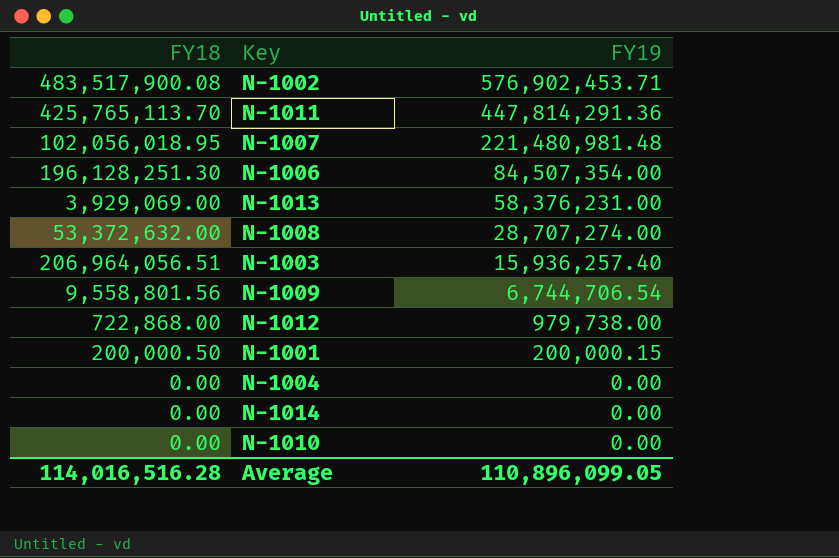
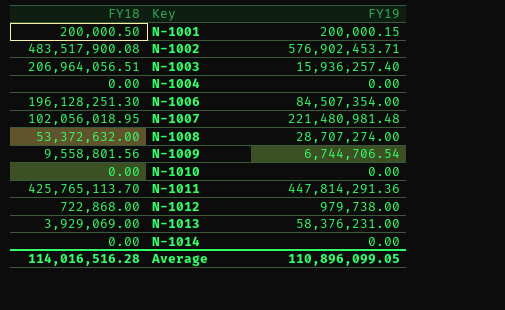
row order: FY19 descending -> Key ascending

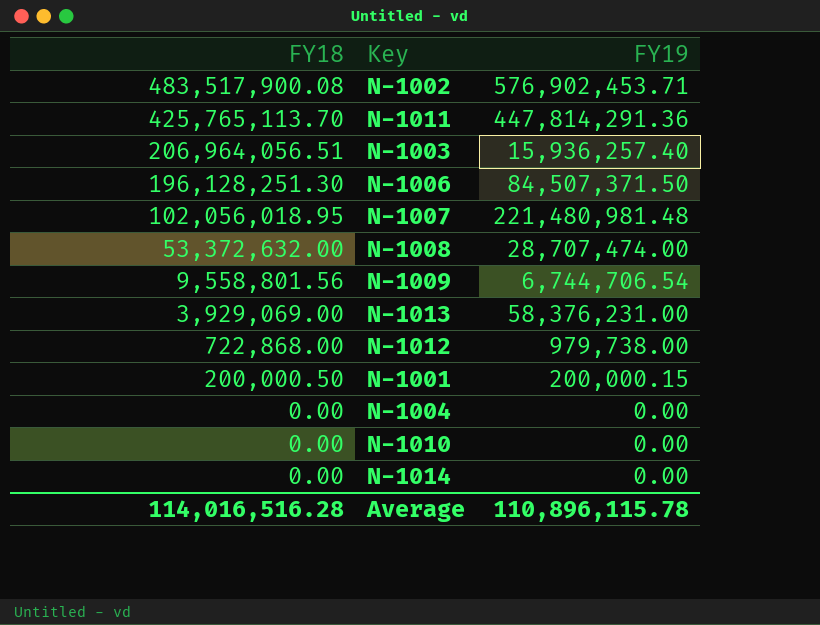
row order: Key ascending -> FY18 descending
N-1006 | FY19: 84,507,354.00 -> 84,507,371.50
N-1008 | FY19: 28,707,274.00 -> 28,707,474.00
Average | FY19: 110,896,099.05 -> 110,896,115.78

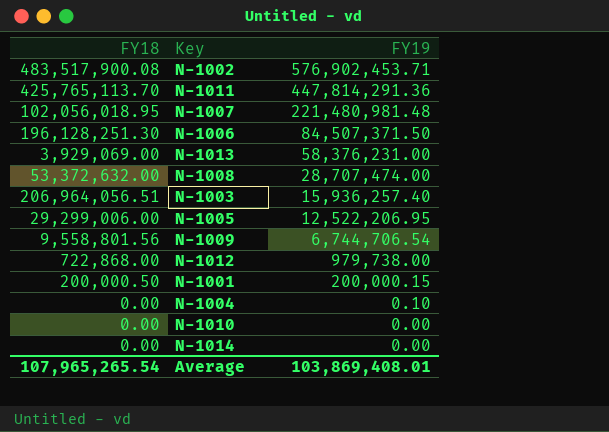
row order: FY18 descending -> FY19 descending
row N-1005: none -> 29,299,006.00 | 12,522,206.95
N-1004 | FY19: 0.00 -> 0.10
Average | FY18: 114,016,516.28 -> 107,965,265.54
Average | FY19: 110,896,115.78 -> 103,869,408.01

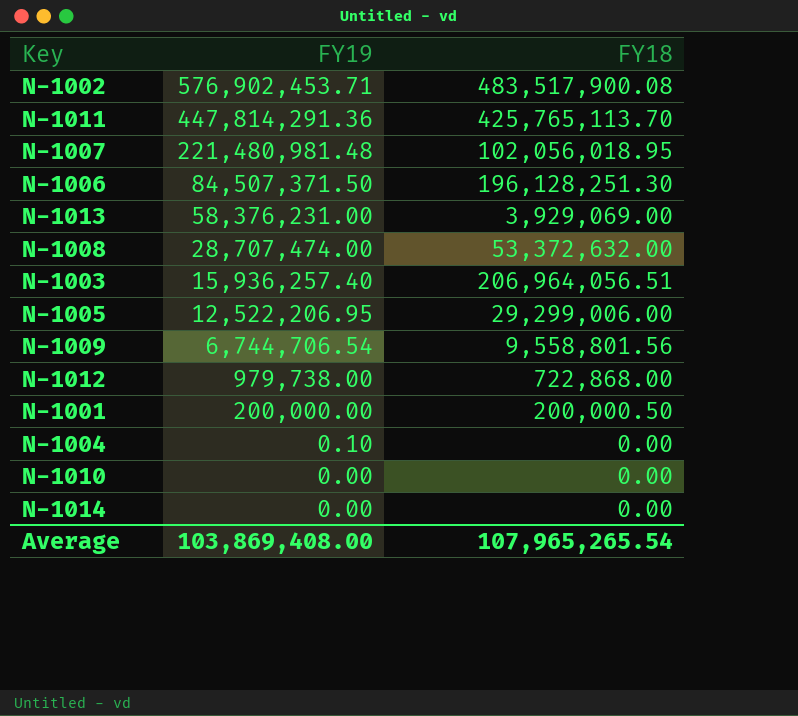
column FY18 | position: 1 -> 3
N-1001 | FY19: 200,000.15 -> 200,000.00
Average | FY19: 103,869,408.01 -> 103,869,408.00

